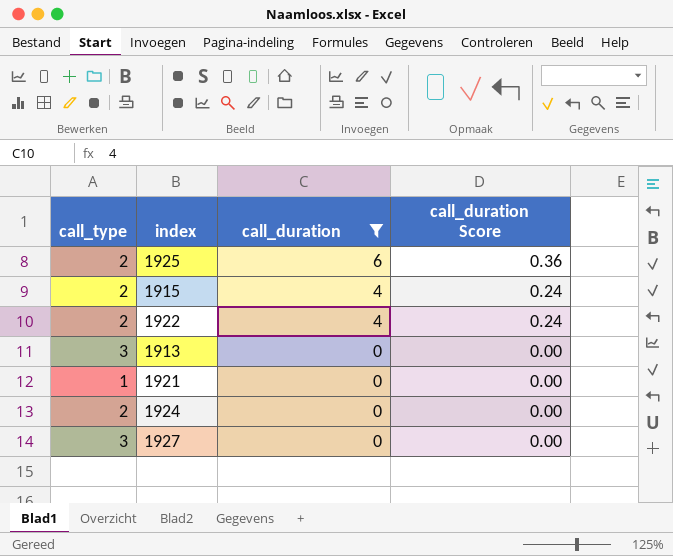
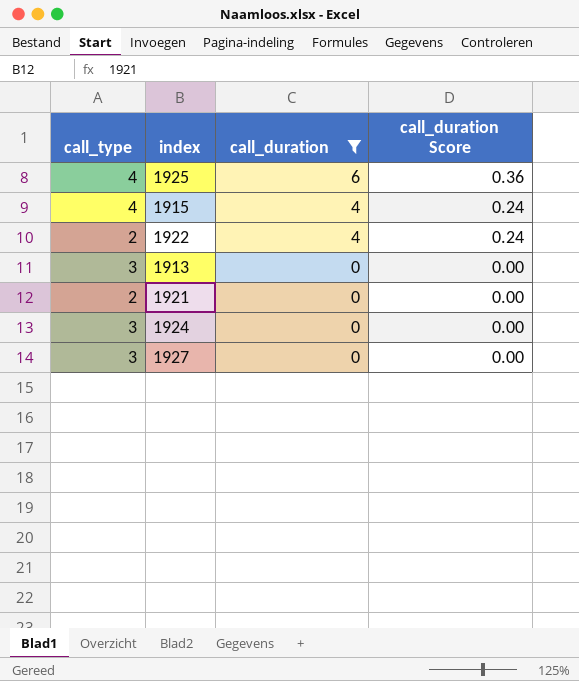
1925 | call_type: 2 -> 4
1915 | call_type: 2 -> 4
1921 | call_type: 1 -> 2
1924 | call_type: 2 -> 3

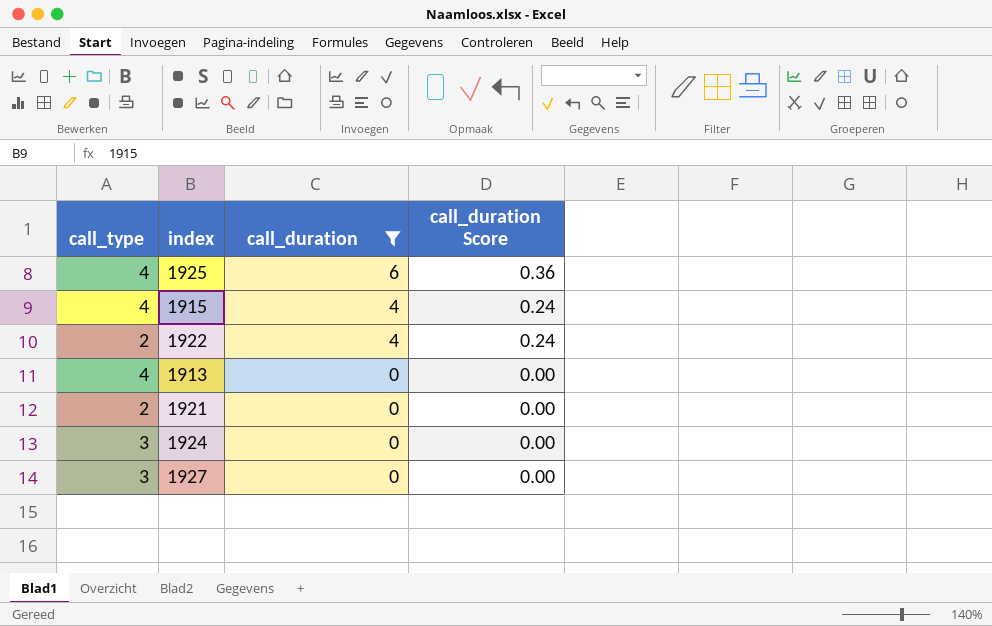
1913 | call_type: 3 -> 4

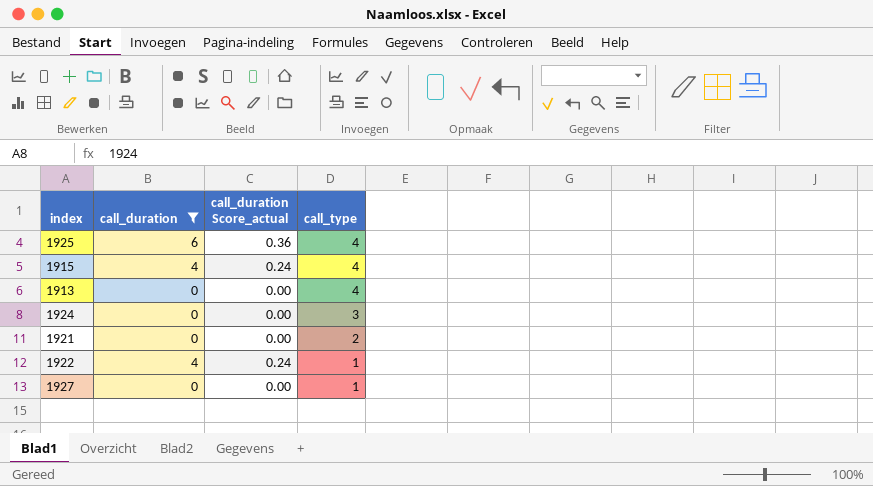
row order: call_duration descending -> call_type descending
column name: call_duration Score -> call_duration Score_actual
column call_type | position: 1 -> 4
1922 | call_type: 2 -> 1
1927 | call_type: 3 -> 1

